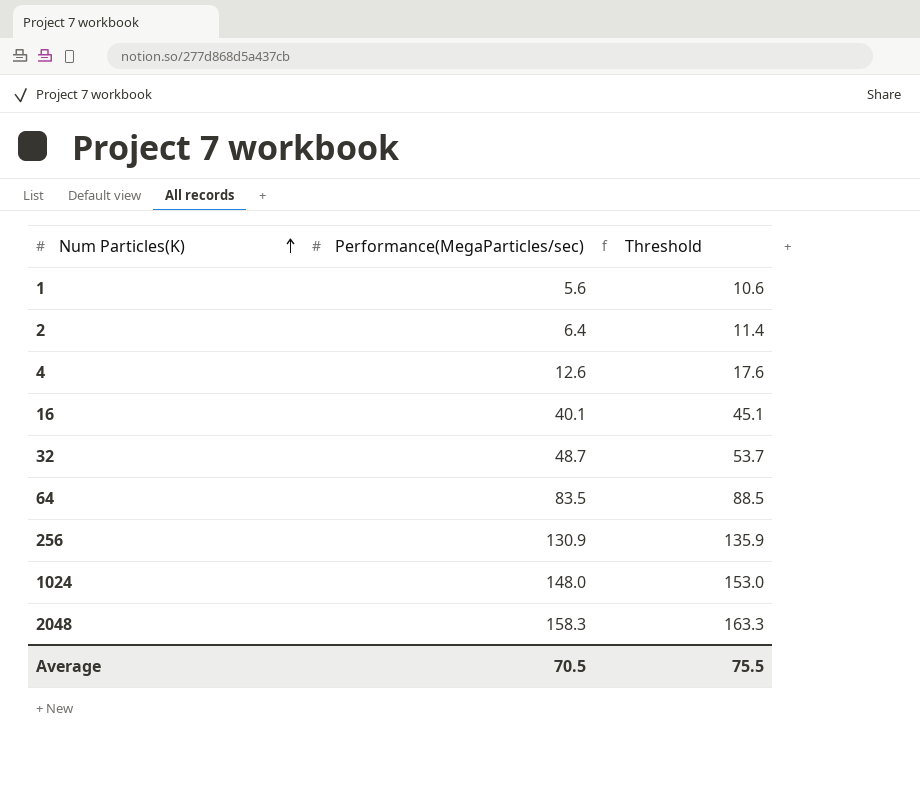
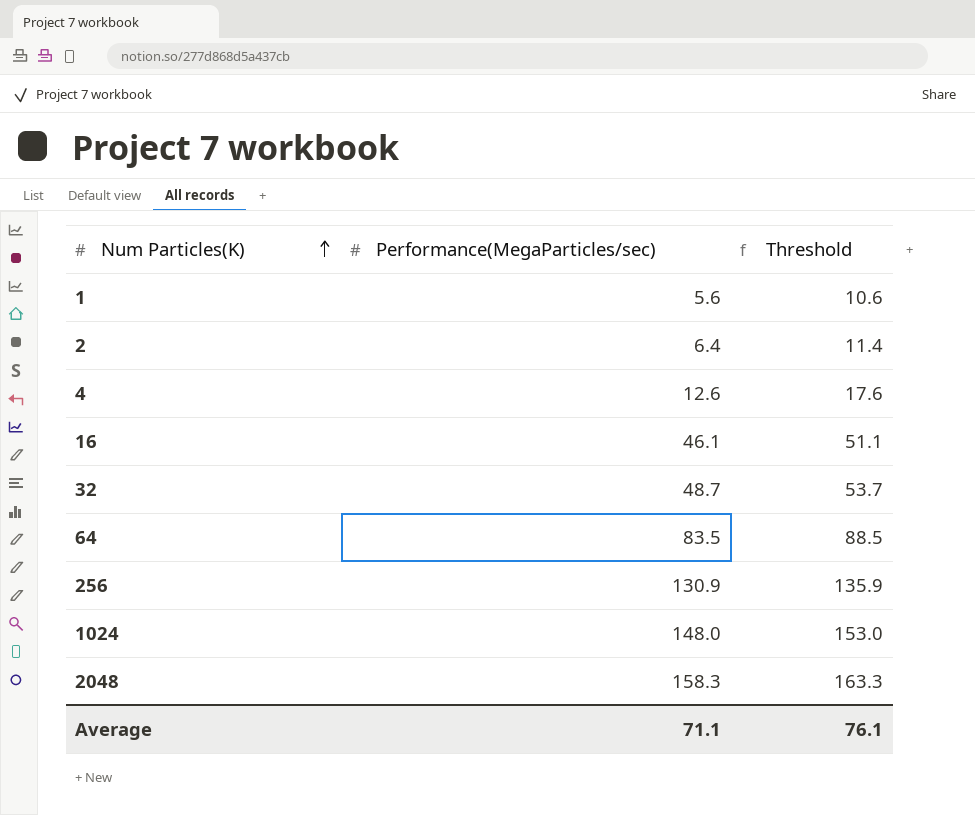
16 | Performance(MegaParticles/sec): 40.1 -> 46.1
16 | Threshold: 45.1 -> 51.1
Average | Performance(MegaParticles/sec): 70.5 -> 71.1
Average | Threshold: 75.5 -> 76.1

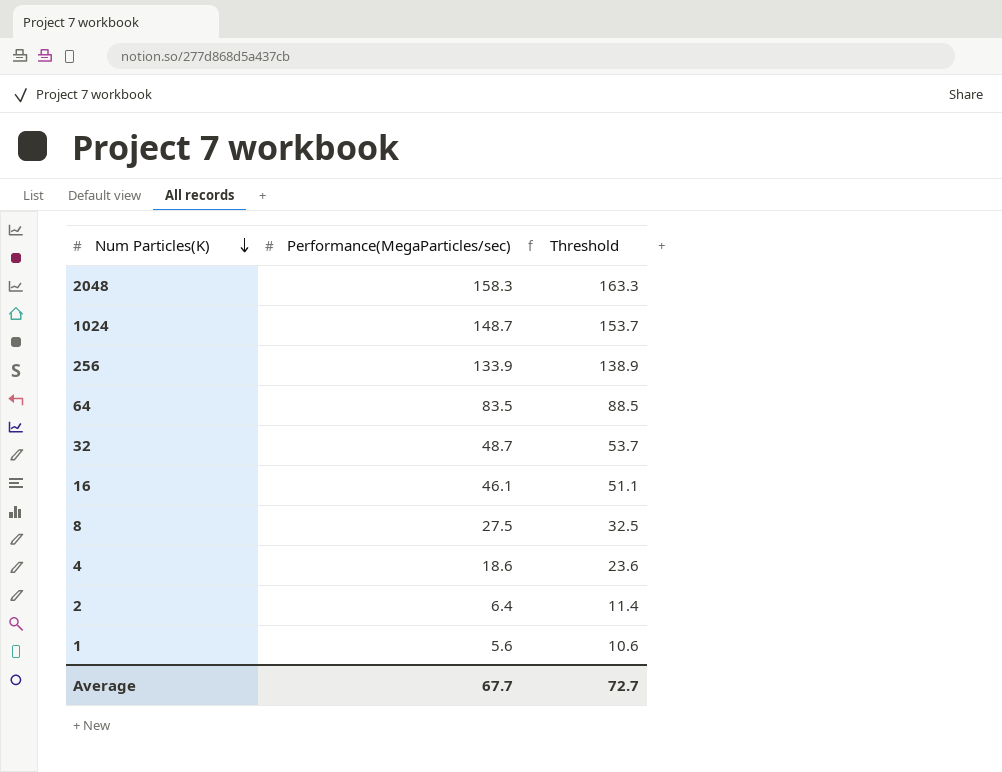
row order: Num Particles(K) ascending -> Num Particles(K) descending
1024 | Performance(MegaParticles/sec): 148.0 -> 148.7
1024 | Threshold: 153.0 -> 153.7
256 | Performance(MegaParticles/sec): 130.9 -> 133.9
256 | Threshold: 135.9 -> 138.9
row 8: none -> 27.5 | 32.5
4 | Performance(MegaParticles/sec): 12.6 -> 18.6
4 | Threshold: 17.6 -> 23.6
Average | Performance(MegaParticles/sec): 71.1 -> 67.7
Average | Threshold: 76.1 -> 72.7

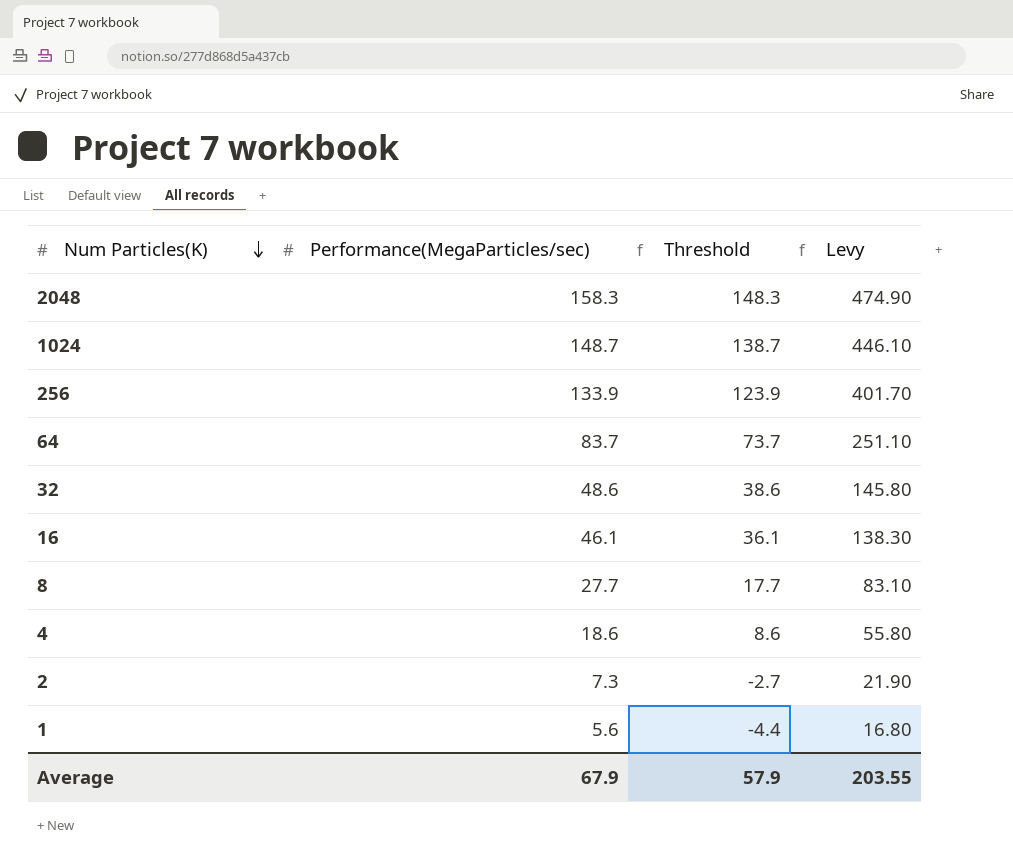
column Threshold | formula: [Performance(MegaParticles/sec)] + 5 -> [Performance(MegaParticles/sec)] - 10
column Levy | formula: none -> [Performance(MegaParticles/sec)] * 3
64 | Performance(MegaParticles/sec): 83.5 -> 83.7
32 | Performance(MegaParticles/sec): 48.7 -> 48.6
8 | Performance(MegaParticles/sec): 27.5 -> 27.7
2 | Performance(MegaParticles/sec): 6.4 -> 7.3
Average | Performance(MegaParticles/sec): 67.7 -> 67.9
Average | Threshold: 72.7 -> 57.9

